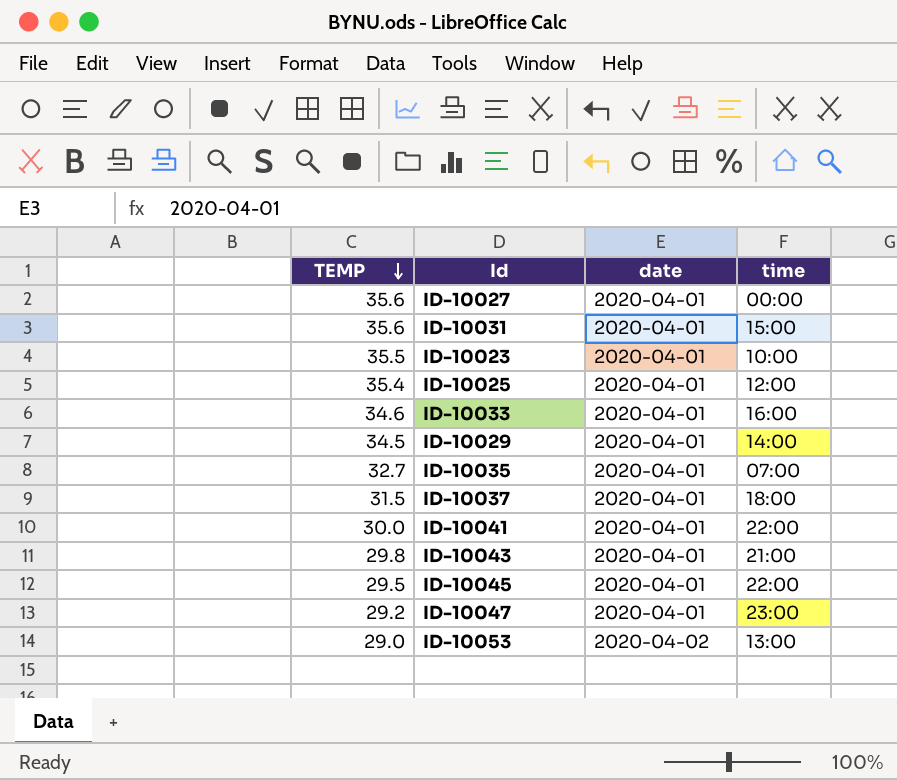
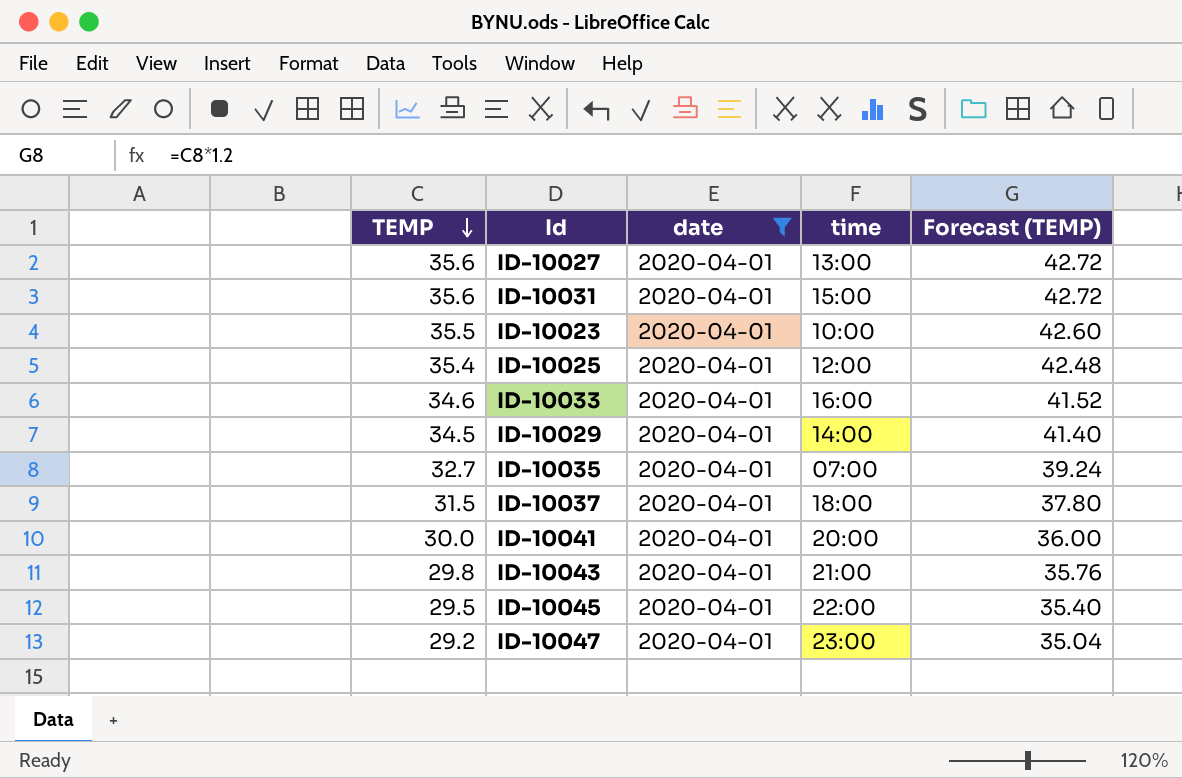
filter: none -> date = 2020-04-01
column Forecast (TEMP) | formula: none -> [TEMP] * 1.2
ID-10027 | time: 00:00 -> 13:00
ID-10041 | time: 22:00 -> 20:00

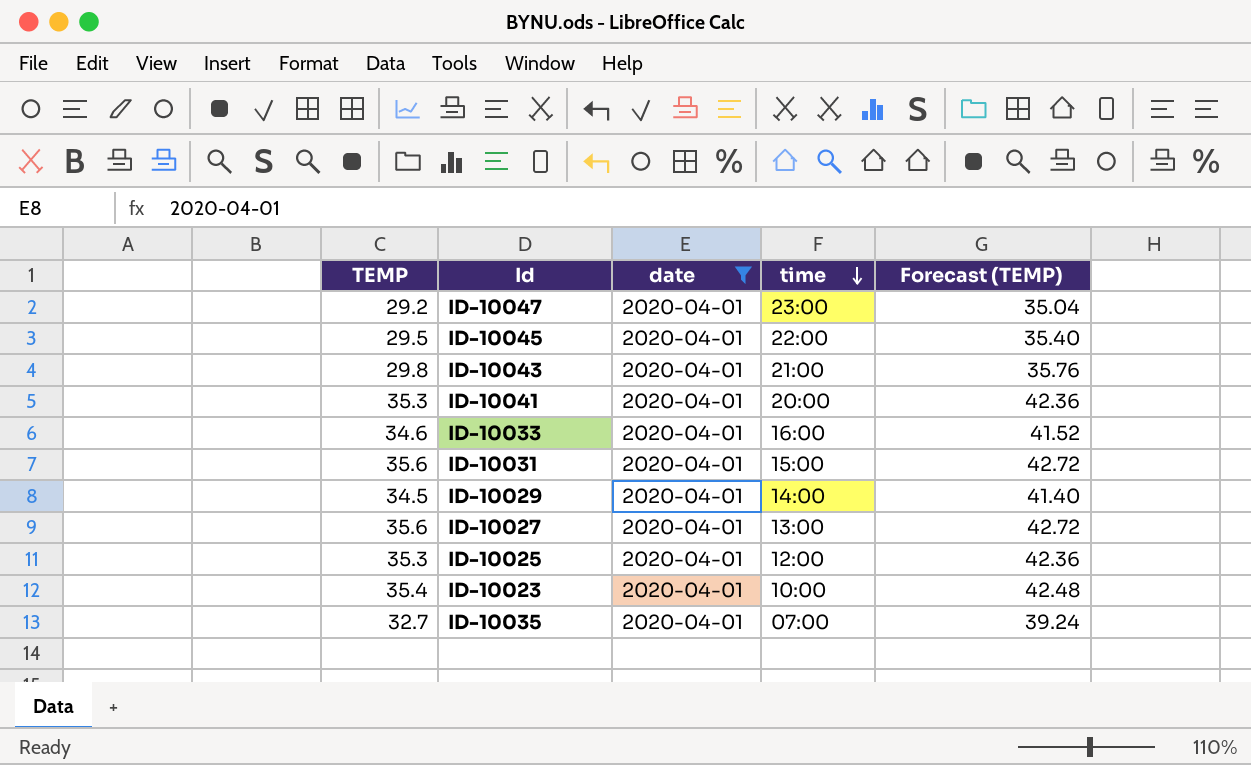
row order: TEMP descending -> time descending
row ID-10037: 31.5 | 2020-04-01 | 18:00 | 37.80 -> none
ID-10041 | TEMP: 30.0 -> 35.3
ID-10041 | Forecast (TEMP): 36.00 -> 42.36
ID-10025 | TEMP: 35.4 -> 35.3
ID-10025 | Forecast (TEMP): 42.48 -> 42.36
ID-10023 | TEMP: 35.5 -> 35.4
ID-10023 | Forecast (TEMP): 42.60 -> 42.48

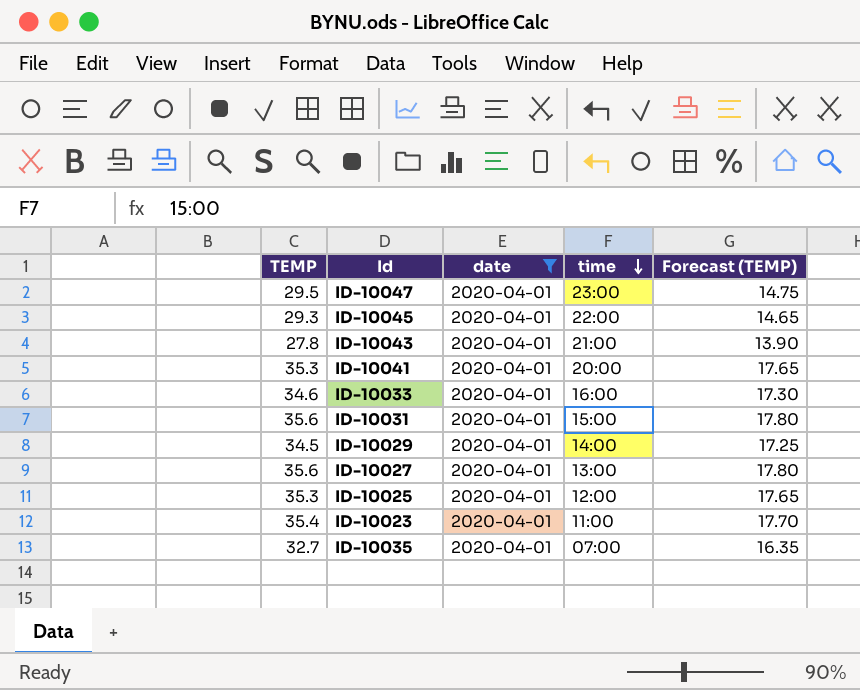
column Forecast (TEMP) | formula: [TEMP] * 1.2 -> [TEMP] * 0.5
ID-10047 | TEMP: 29.2 -> 29.5
ID-10045 | TEMP: 29.5 -> 29.3
ID-10043 | TEMP: 29.8 -> 27.8
ID-10023 | time: 10:00 -> 11:00

